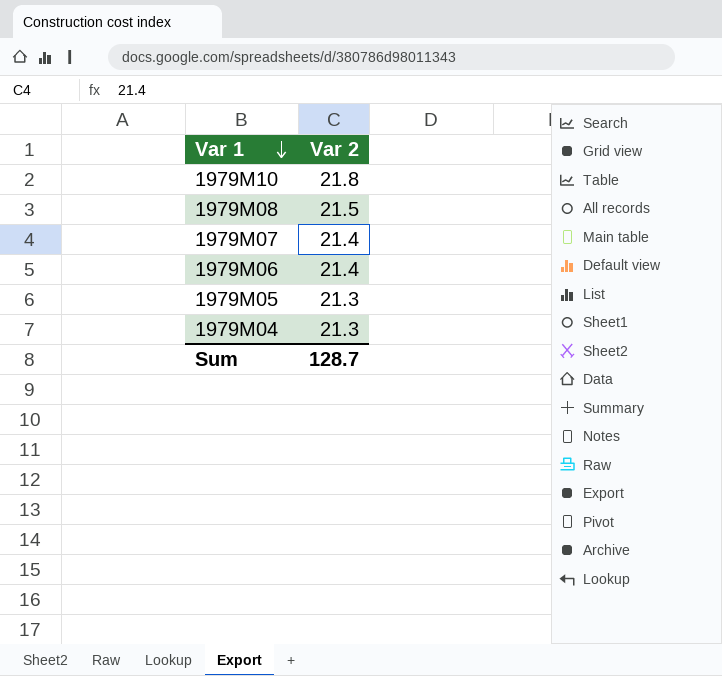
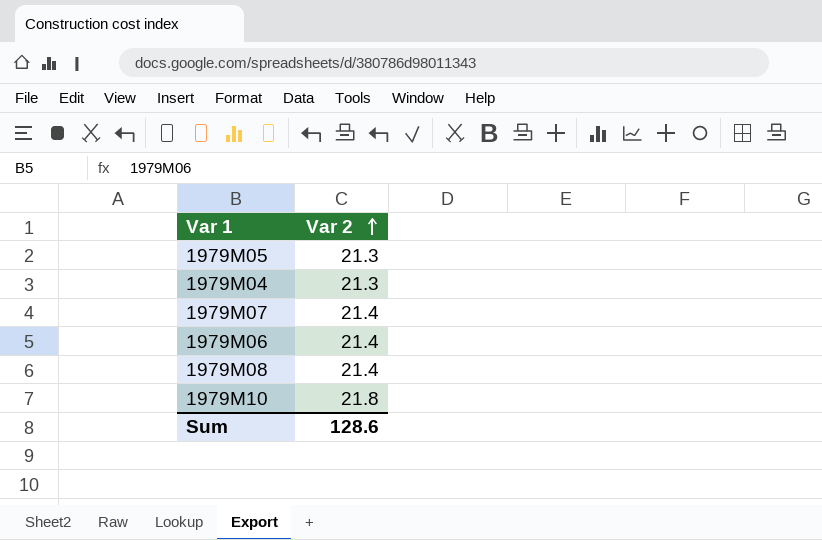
row order: Var 1 descending -> Var 2 ascending
1979M08 | Var 2: 21.5 -> 21.4
Sum | Var 2: 128.7 -> 128.6

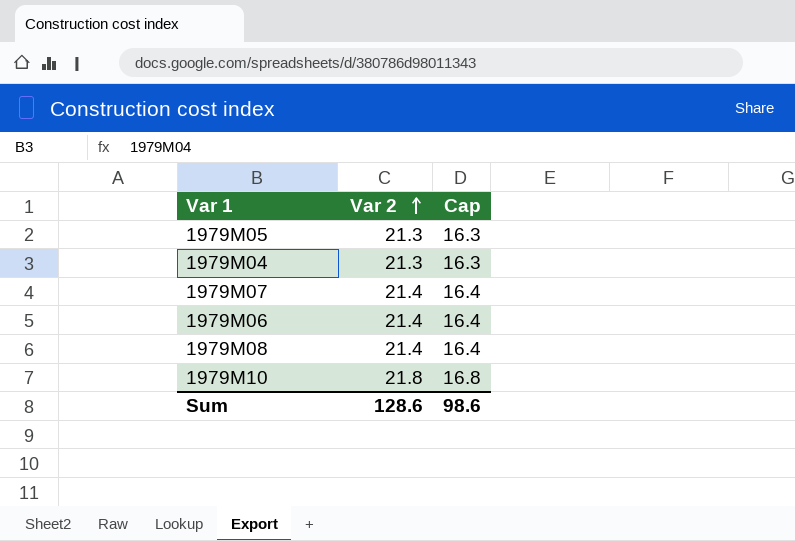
column Cap | formula: none -> [Var 2] - 5

